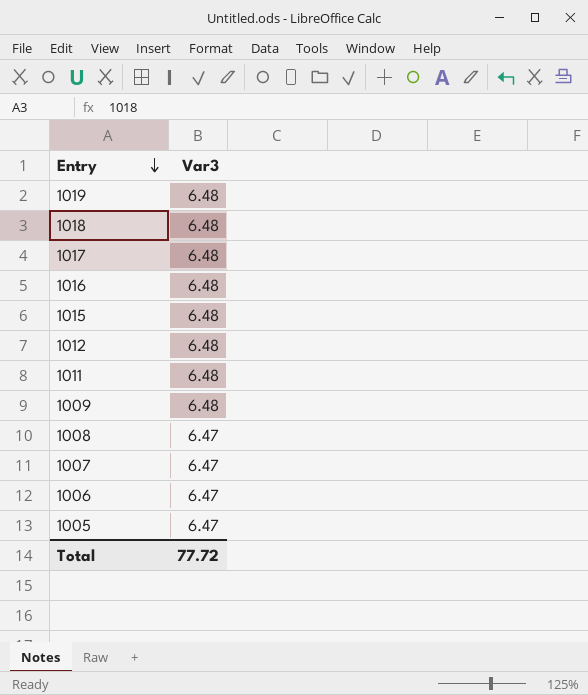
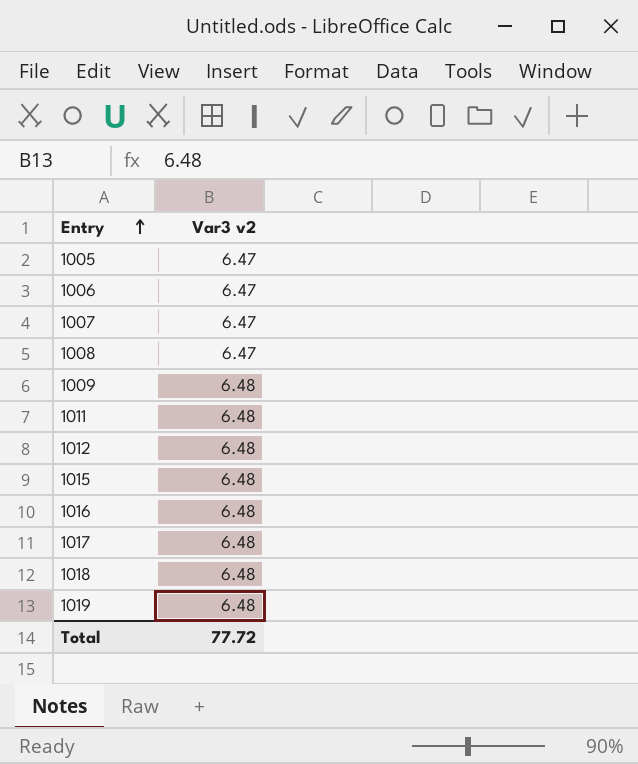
row order: Entry descending -> Entry ascending
column name: Var3 -> Var3 v2

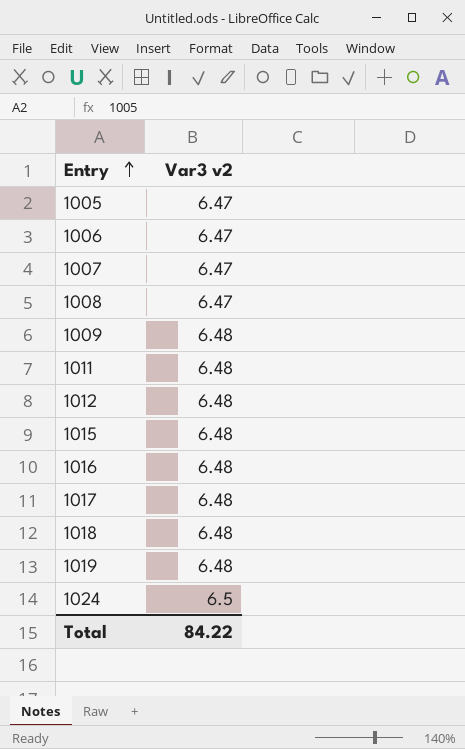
row 1024: none -> 6.5
Total | Var3 v2: 77.72 -> 84.22

